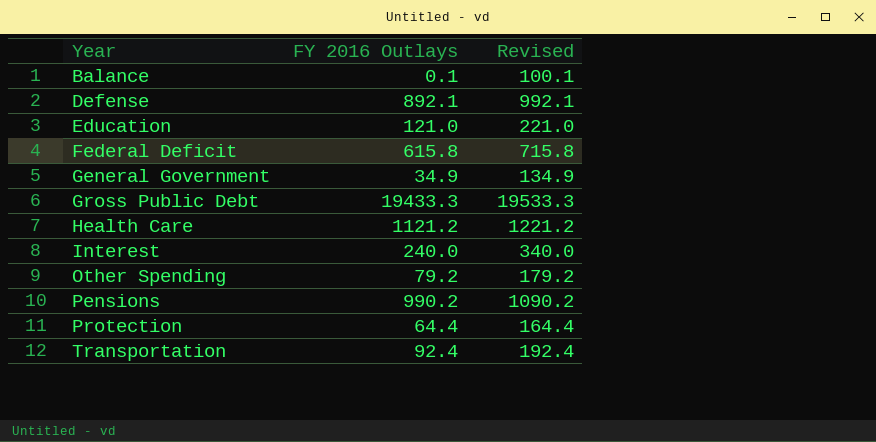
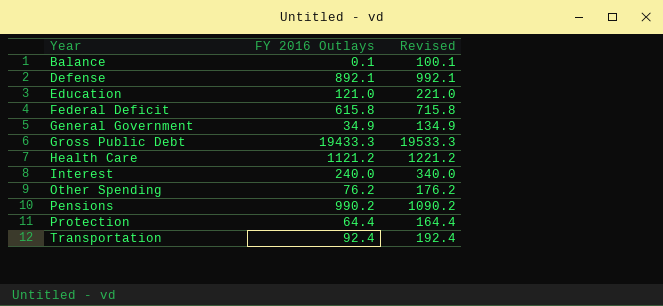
Other Spending | FY 2016 Outlays: 79.2 -> 76.2
Other Spending | Revised: 179.2 -> 176.2

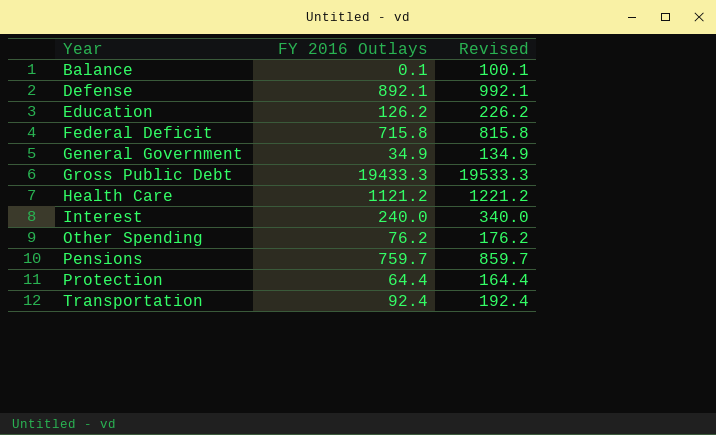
Education | FY 2016 Outlays: 121.0 -> 126.2
Education | Revised: 221.0 -> 226.2
Federal Deficit | FY 2016 Outlays: 615.8 -> 715.8
Federal Deficit | Revised: 715.8 -> 815.8
Pensions | FY 2016 Outlays: 990.2 -> 759.7
Pensions | Revised: 1090.2 -> 859.7

